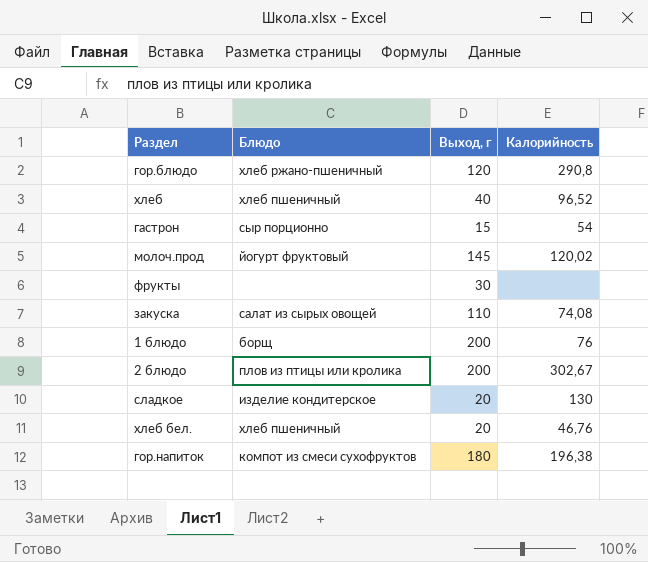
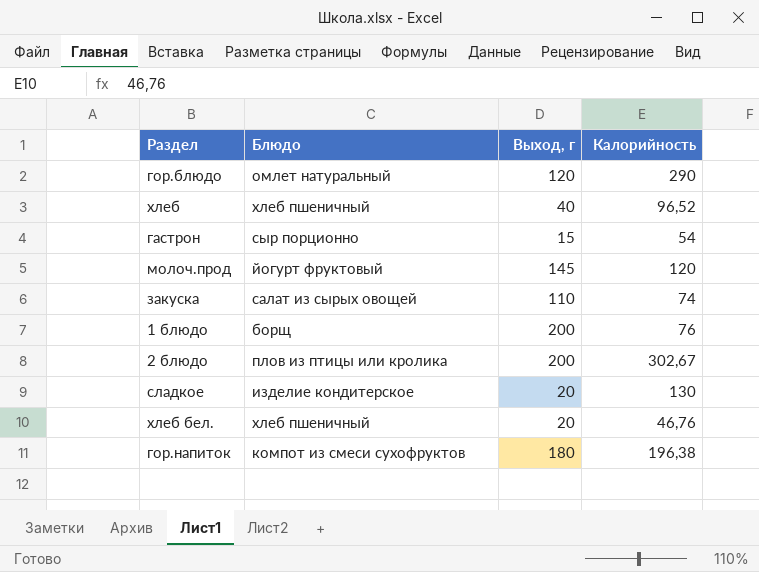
row фрукты: none | 30 | none -> none
гор.блюдо | Блюдо: хлеб ржано-пшеничный -> омлет натуральный
гор.блюдо | Калорийность: 290,8 -> 290
молоч.прод | Калорийность: 120,02 -> 120
закуска | Калорийность: 74,08 -> 74

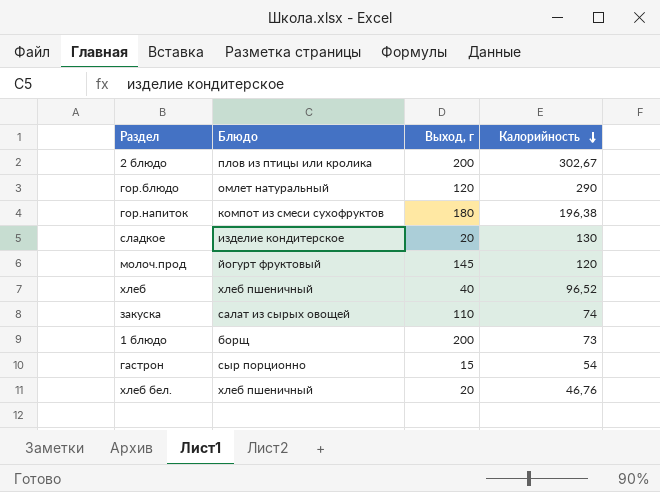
row order: none -> Калорийность descending
1 блюдо | Калорийность: 76 -> 73

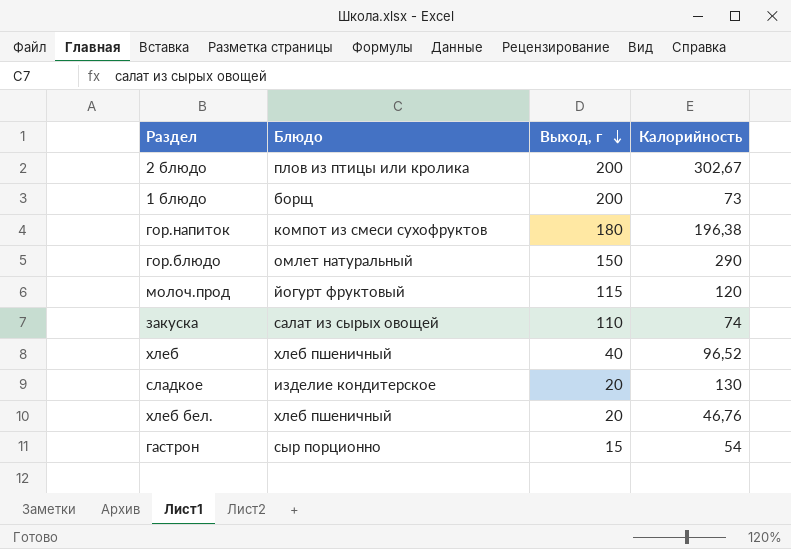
row order: Калорийность descending -> Выход, г descending
гор.блюдо | Выход, г: 120 -> 150
молоч.прод | Выход, г: 145 -> 115

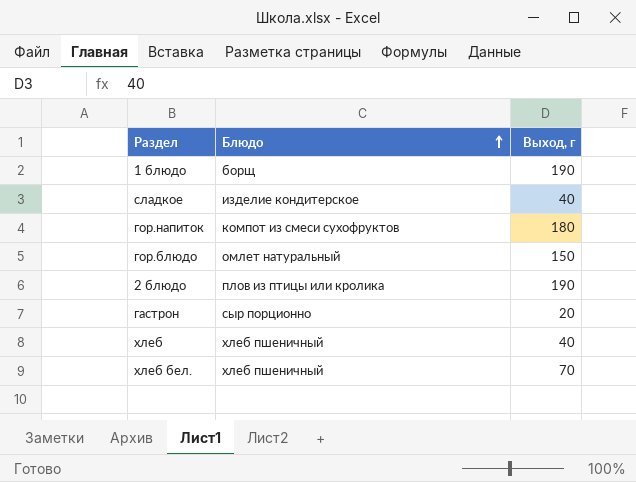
row order: Выход, г descending -> Блюдо ascending
column Калорийность | position: 4 -> none
row молоч.прод: йогурт фруктовый | 115 | 120 -> none
row закуска: салат из сырых овощей | 110 | 74 -> none
1 блюдо | Выход, г: 200 -> 190
сладкое | Выход, г: 20 -> 40
2 блюдо | Выход, г: 200 -> 190
гастрон | Выход, г: 15 -> 20
хлеб бел. | Выход, г: 20 -> 70

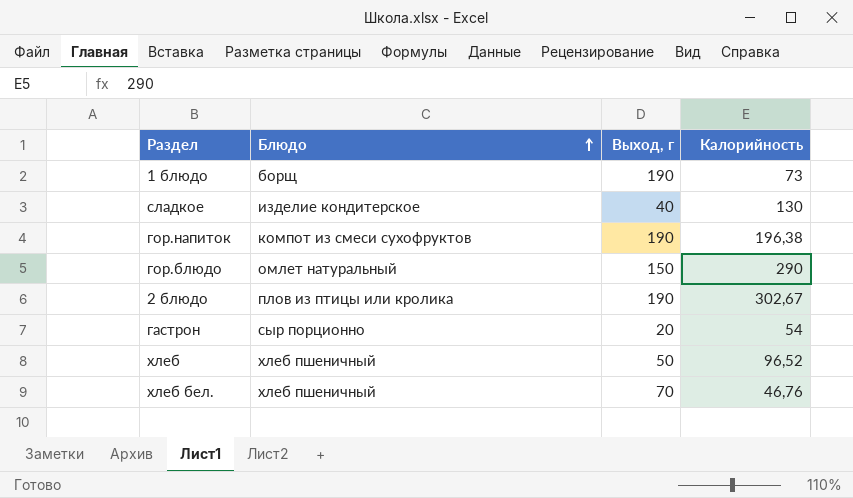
column Калорийность | position: none -> 4
гор.напиток | Выход, г: 180 -> 190
хлеб | Выход, г: 40 -> 50

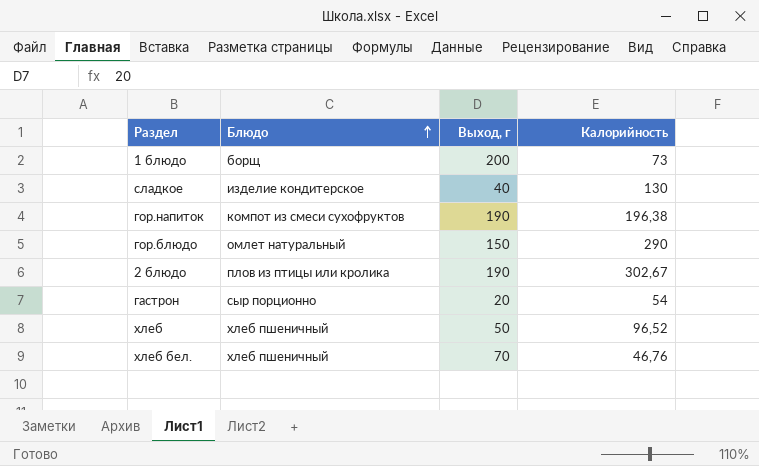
1 блюдо | Выход, г: 190 -> 200

